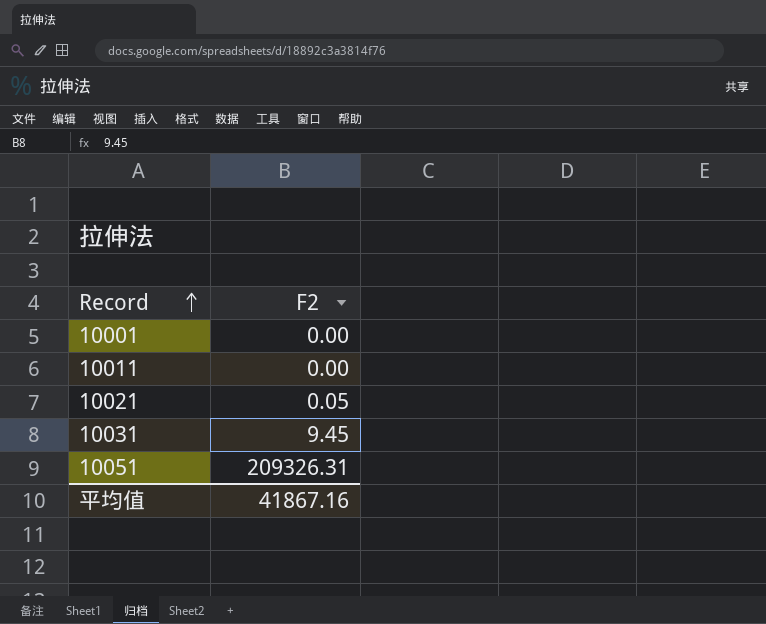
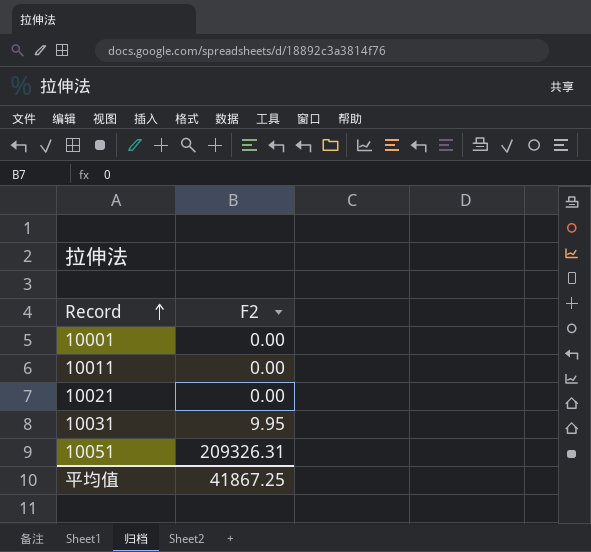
10021 | F2: 0.05 -> 0.00
10031 | F2: 9.45 -> 9.95
平均值 | F2: 41867.16 -> 41867.25

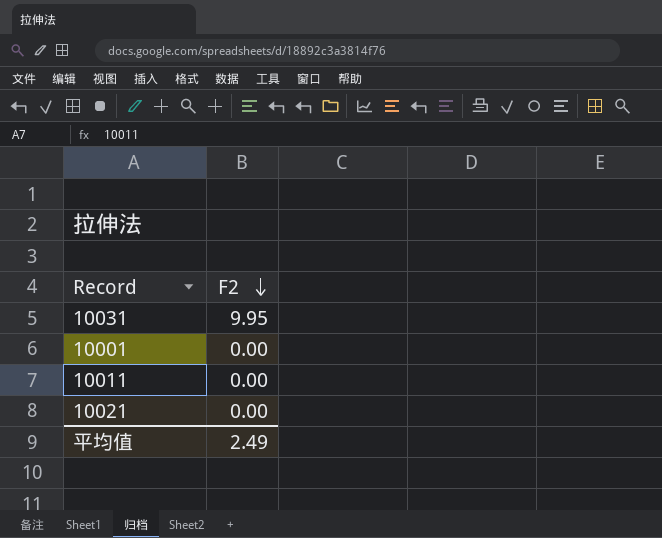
row order: Record ascending -> F2 descending
row 10051: 209326.31 -> none
平均值 | F2: 41867.25 -> 2.49

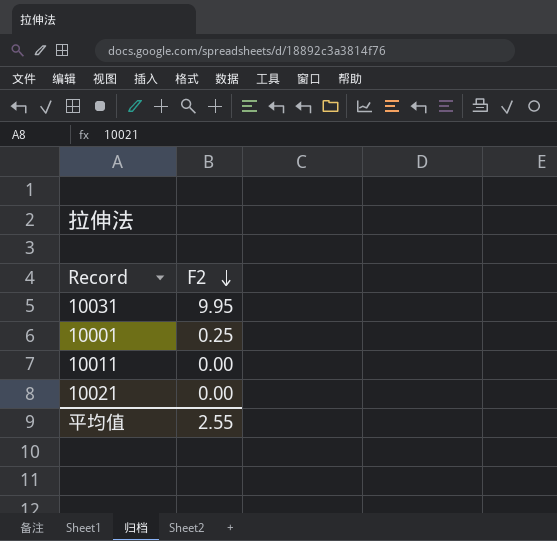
10001 | F2: 0.00 -> 0.25
平均值 | F2: 2.49 -> 2.55

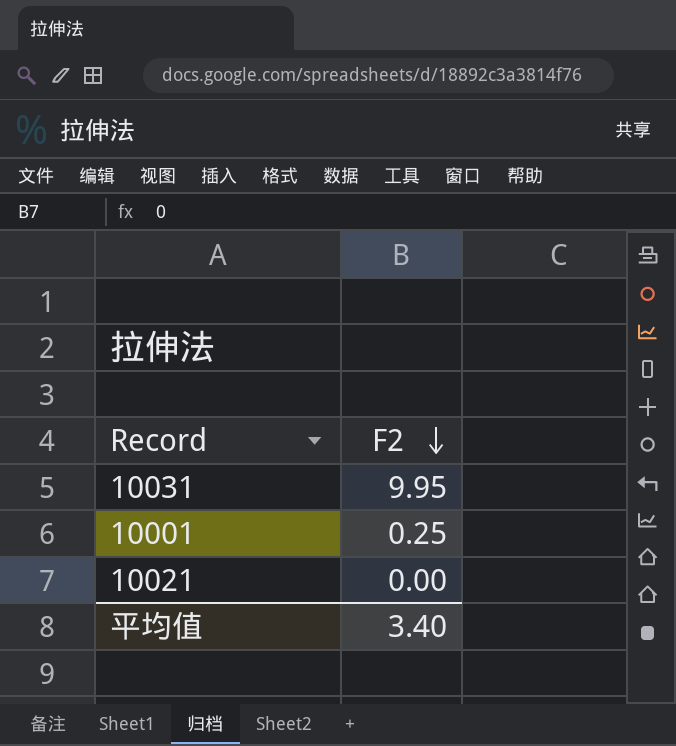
row 10011: 0.00 -> none
平均值 | F2: 2.55 -> 3.40

